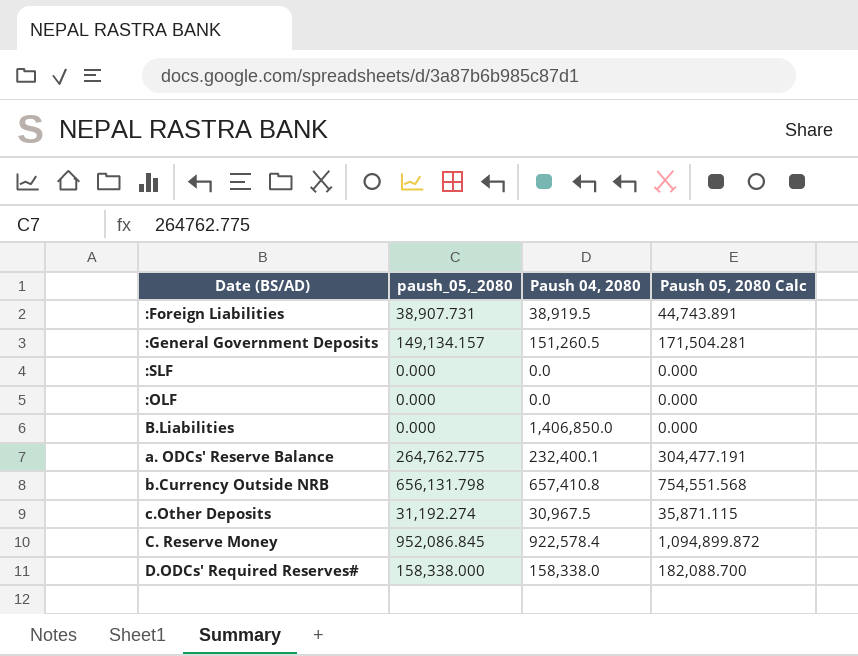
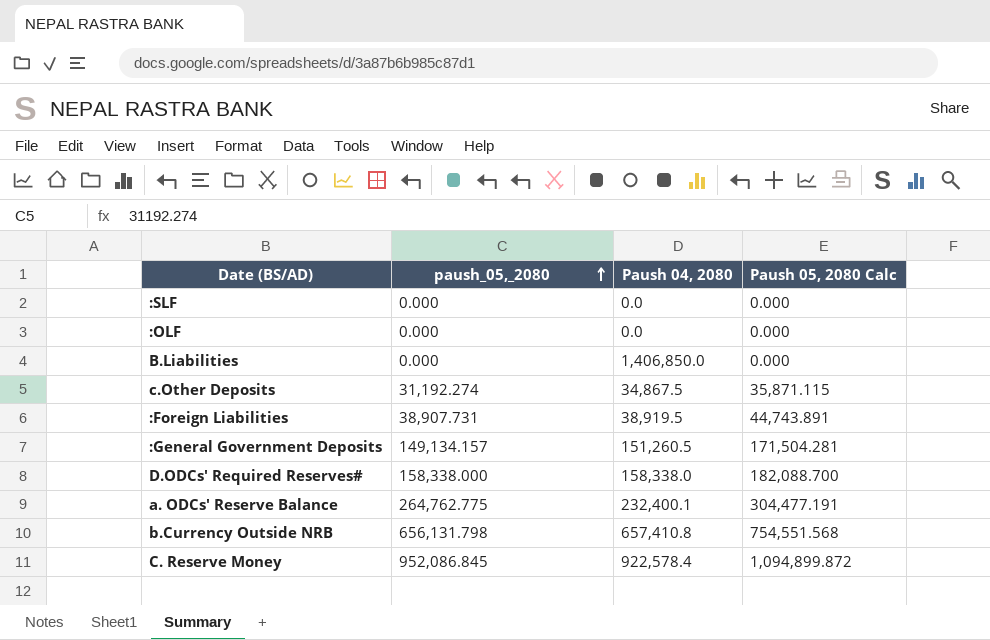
row order: none -> paush_05,_2080 ascending
c.Other Deposits | Paush 04, 2080: 30,967.5 -> 34,867.5

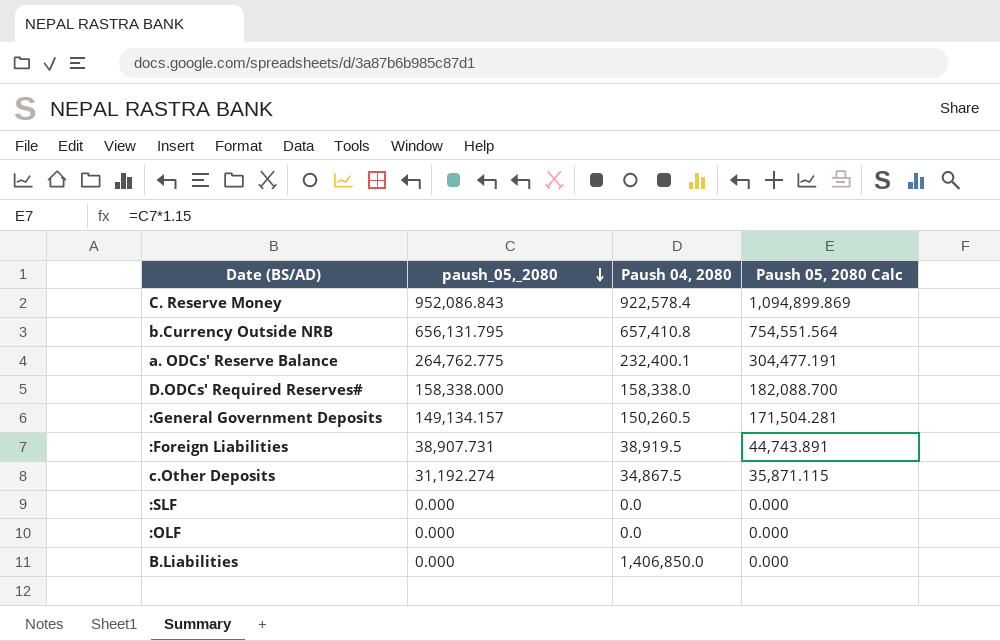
row order: paush_05,_2080 ascending -> paush_05,_2080 descending
C. Reserve Money | paush_05,_2080: 952,086.845 -> 952,086.843
C. Reserve Money | Paush 05, 2080 Calc: 1,094,899.872 -> 1,094,899.869
b.Currency Outside NRB | paush_05,_2080: 656,131.798 -> 656,131.795
b.Currency Outside NRB | Paush 05, 2080 Calc: 754,551.568 -> 754,551.564
:General Government Deposits | Paush 04, 2080: 151,260.5 -> 150,260.5

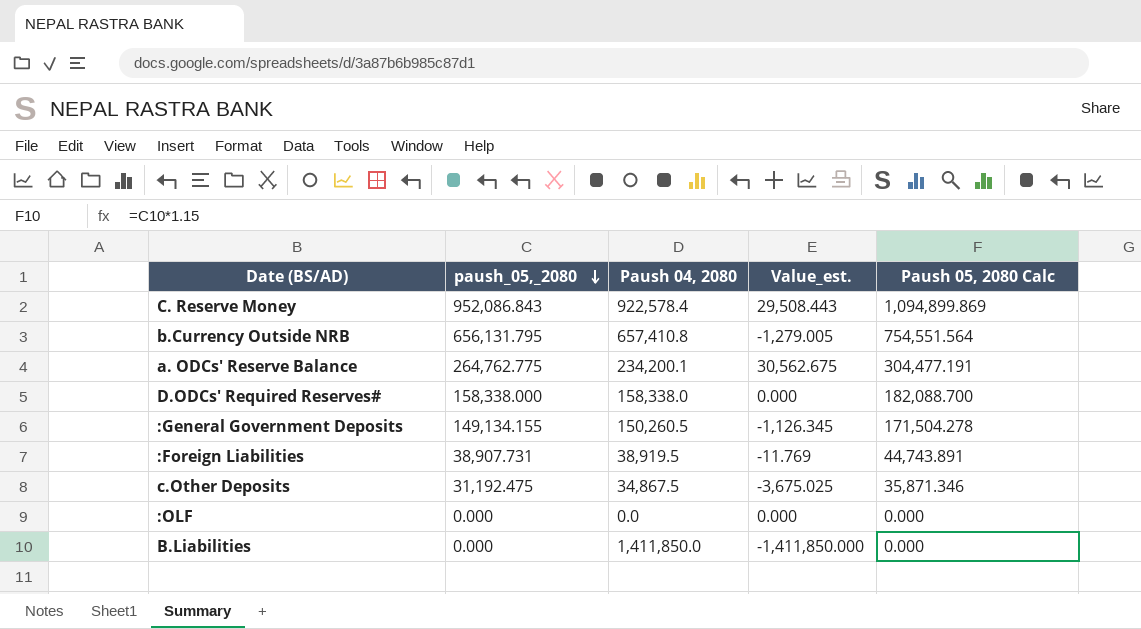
column Value_est. | formula: none -> [paush_05,_2080] - [Paush 04, 2080]
row :SLF: 0.000 | 0.0 | 0.000 -> none
a. ODCs' Reserve Balance | Paush 04, 2080: 232,400.1 -> 234,200.1
:General Government Deposits | paush_05,_2080: 149,134.157 -> 149,134.155
:General Government Deposits | Paush 05, 2080 Calc: 171,504.281 -> 171,504.278
c.Other Deposits | paush_05,_2080: 31,192.274 -> 31,192.475
c.Other Deposits | Paush 05, 2080 Calc: 35,871.115 -> 35,871.346
B.Liabilities | Paush 04, 2080: 1,406,850.0 -> 1,411,850.0

